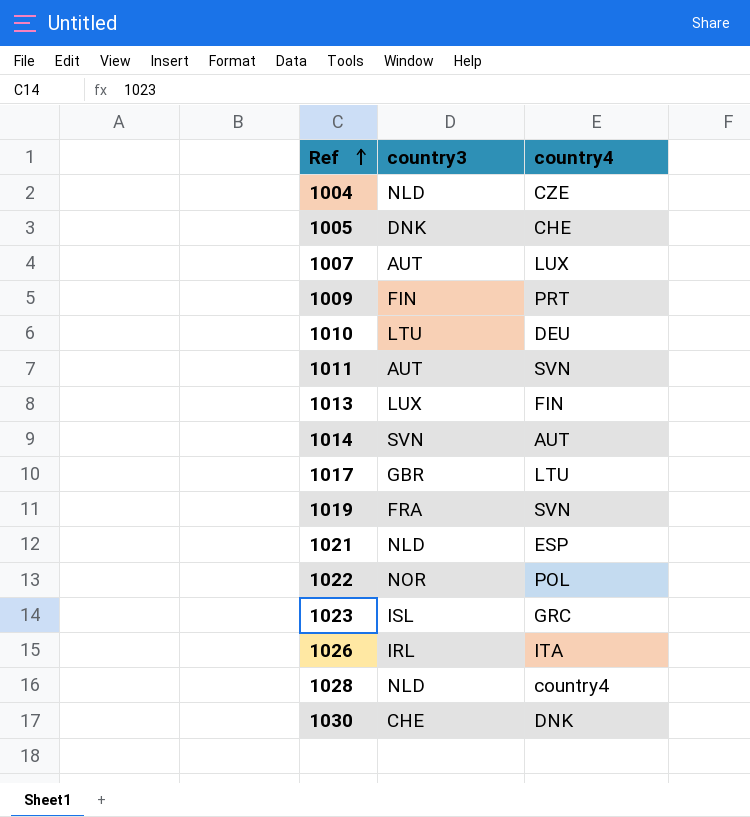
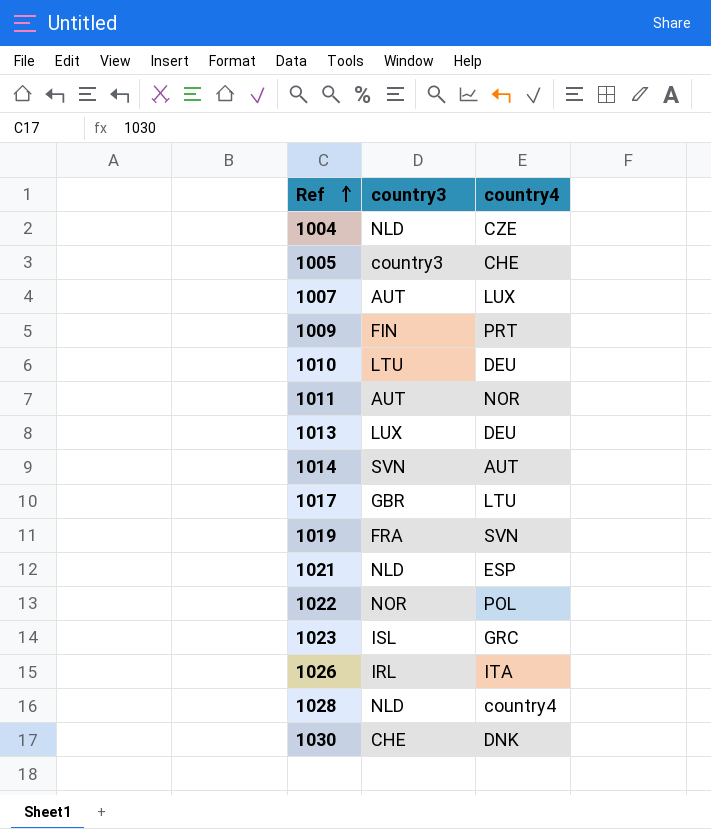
1005 | country3: DNK -> country3
1011 | country4: SVN -> NOR
1013 | country4: FIN -> DEU

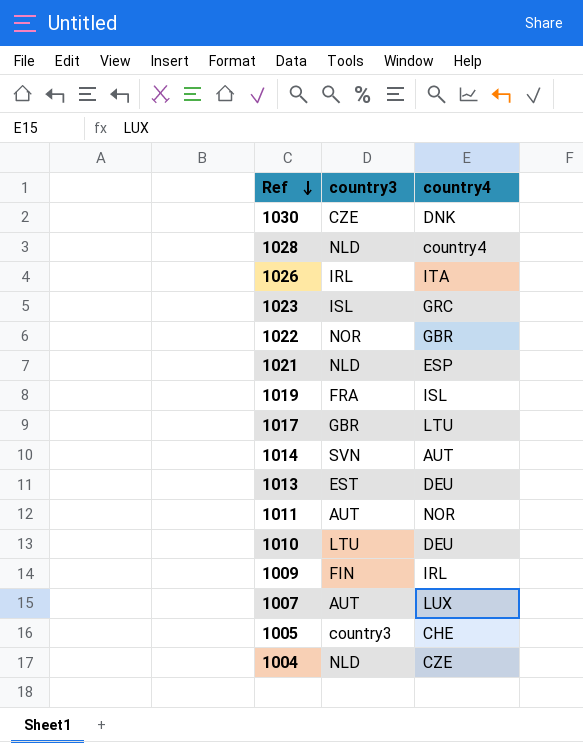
row order: Ref ascending -> Ref descending
1030 | country3: CHE -> CZE
1022 | country4: POL -> GBR
1019 | country4: SVN -> ISL
1013 | country3: LUX -> EST
1009 | country4: PRT -> IRL

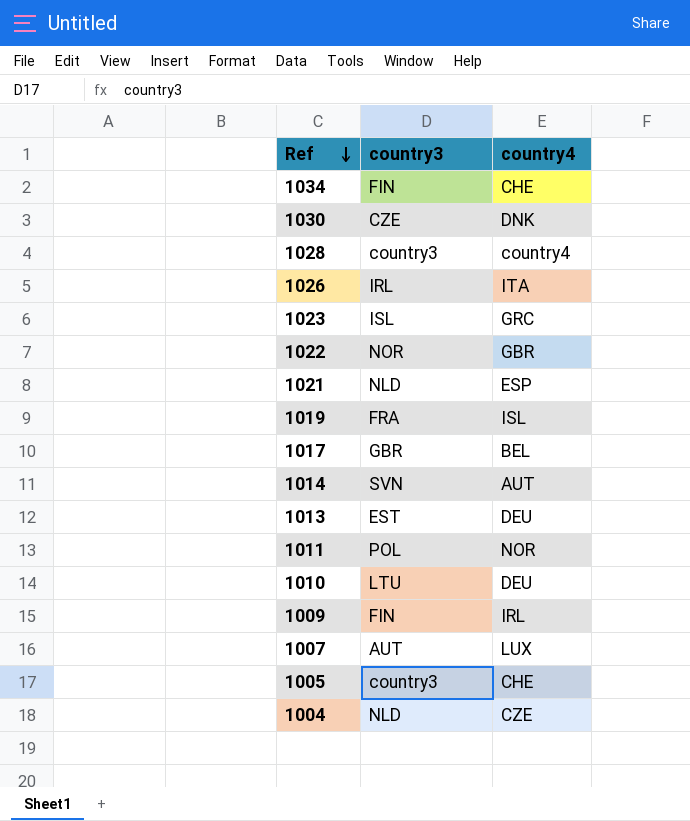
row 1034: none -> FIN | CHE
1028 | country3: NLD -> country3
1017 | country4: LTU -> BEL
1011 | country3: AUT -> POL

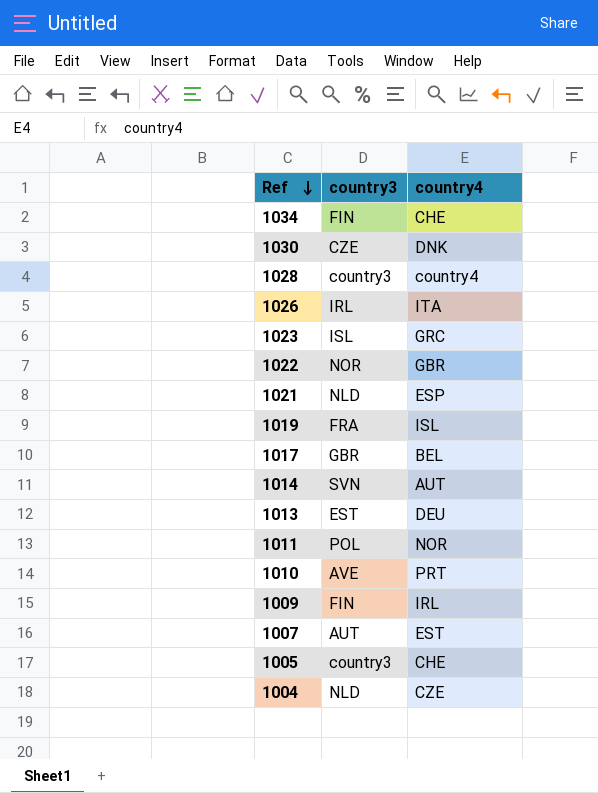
1010 | country3: LTU -> AVE
1010 | country4: DEU -> PRT
1007 | country4: LUX -> EST

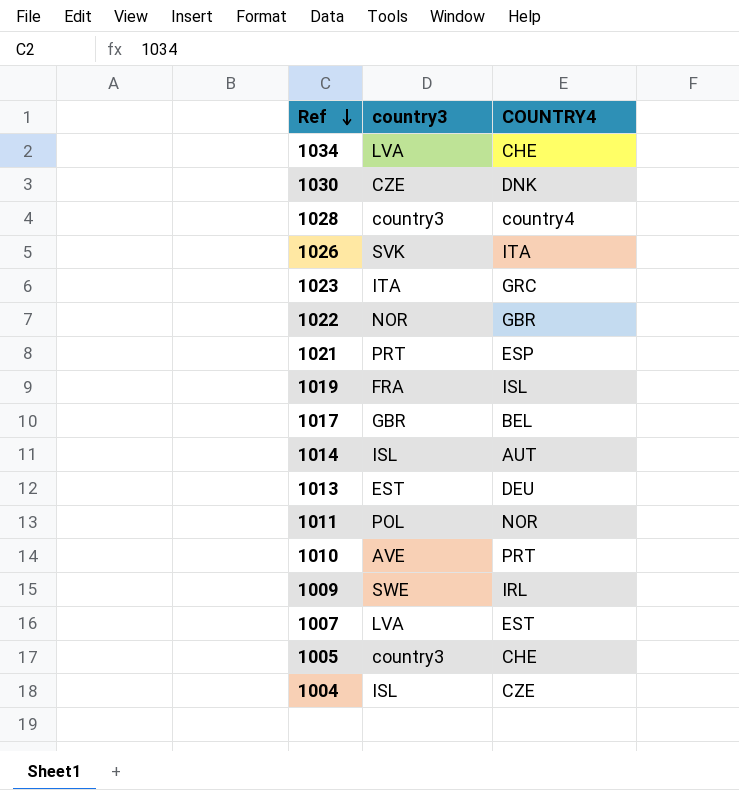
column name: country4 -> COUNTRY4
1034 | country3: FIN -> LVA
1026 | country3: IRL -> SVK
1023 | country3: ISL -> ITA
1021 | country3: NLD -> PRT
1014 | country3: SVN -> ISL
1009 | country3: FIN -> SWE
1007 | country3: AUT -> LVA
1004 | country3: NLD -> ISL

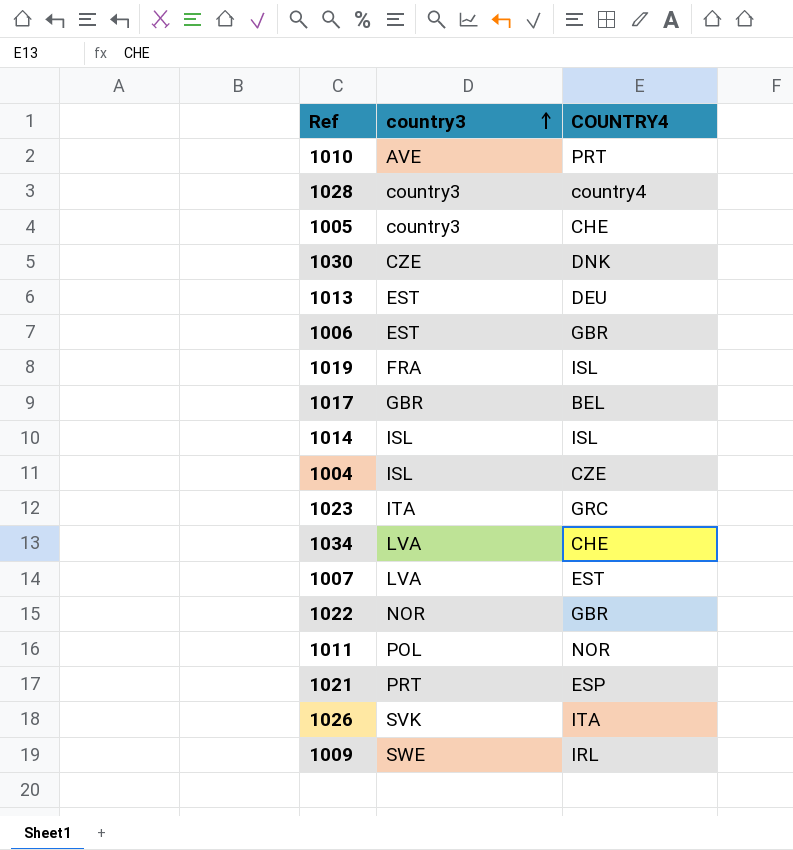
row order: Ref descending -> country3 ascending
row 1006: none -> EST | GBR
1014 | COUNTRY4: AUT -> ISL

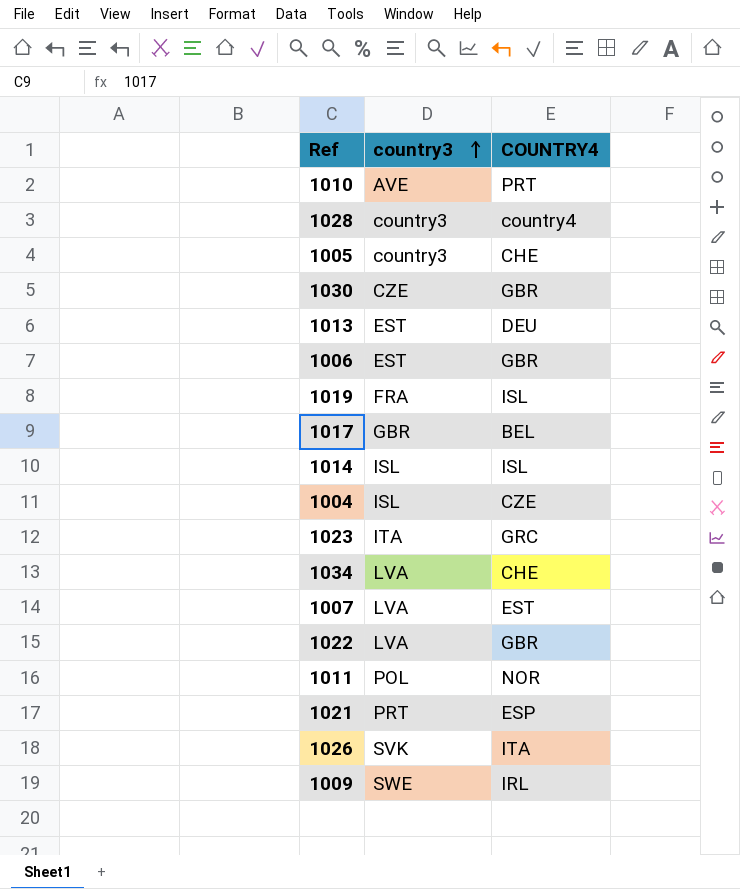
1030 | COUNTRY4: DNK -> GBR
1022 | country3: NOR -> LVA

